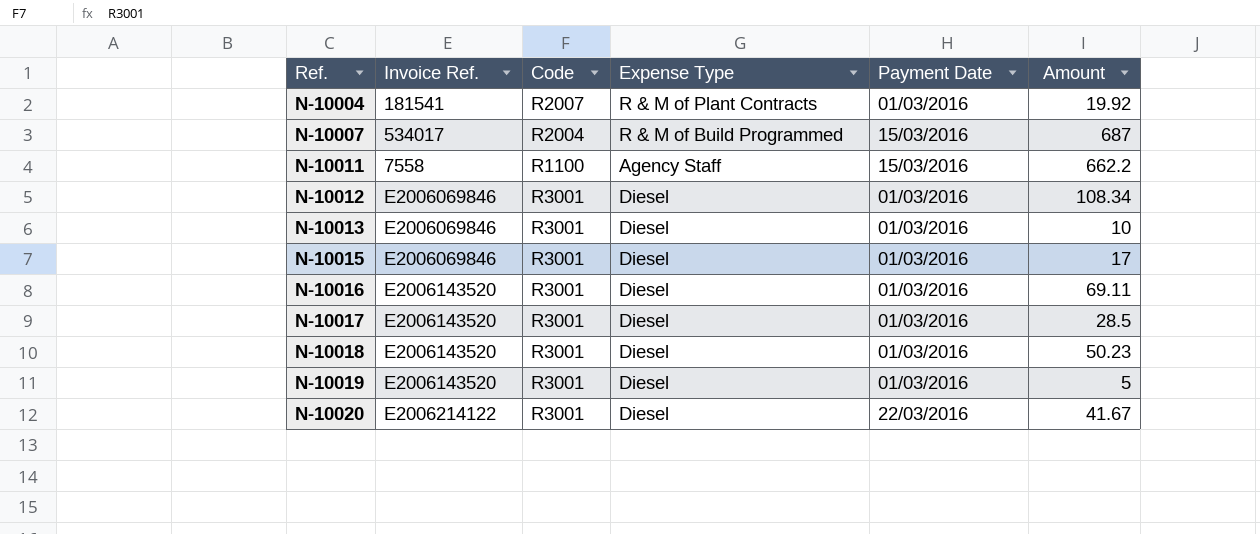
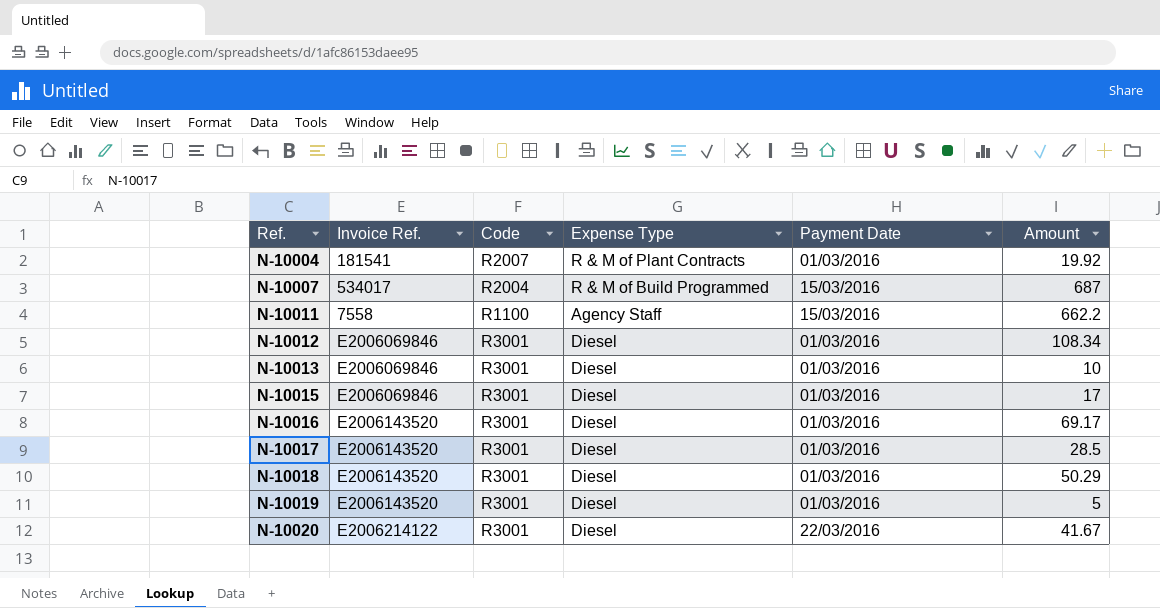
N-10016 | Amount: 69.11 -> 69.17
N-10018 | Amount: 50.23 -> 50.29

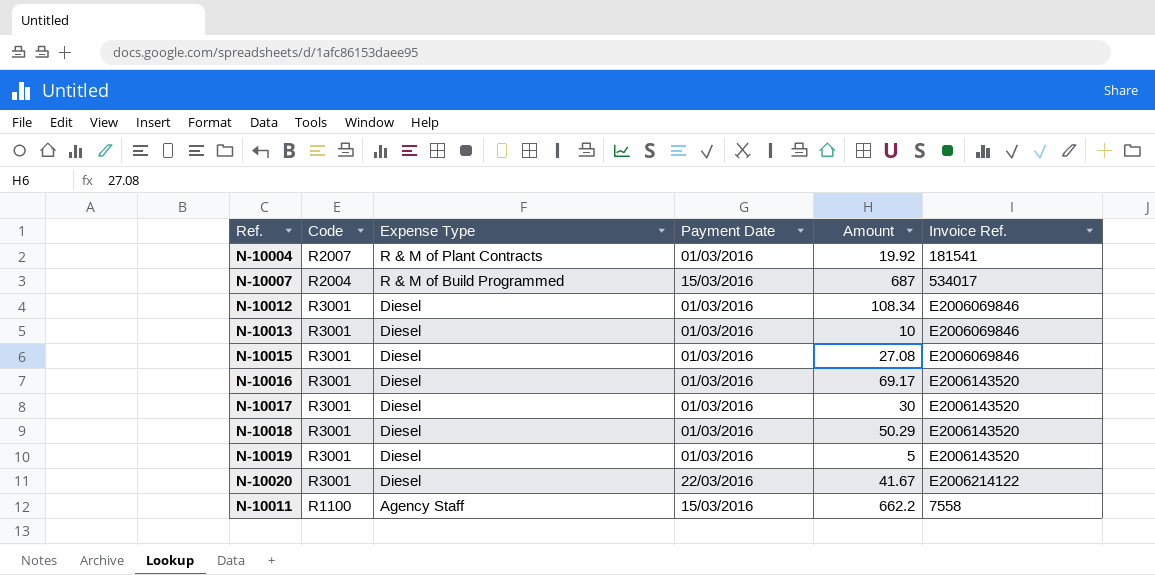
row order: Ref. ascending -> Expense Type descending
column Invoice Ref. | position: 2 -> 6
N-10015 | Amount: 17 -> 27.08
N-10017 | Amount: 28.5 -> 30

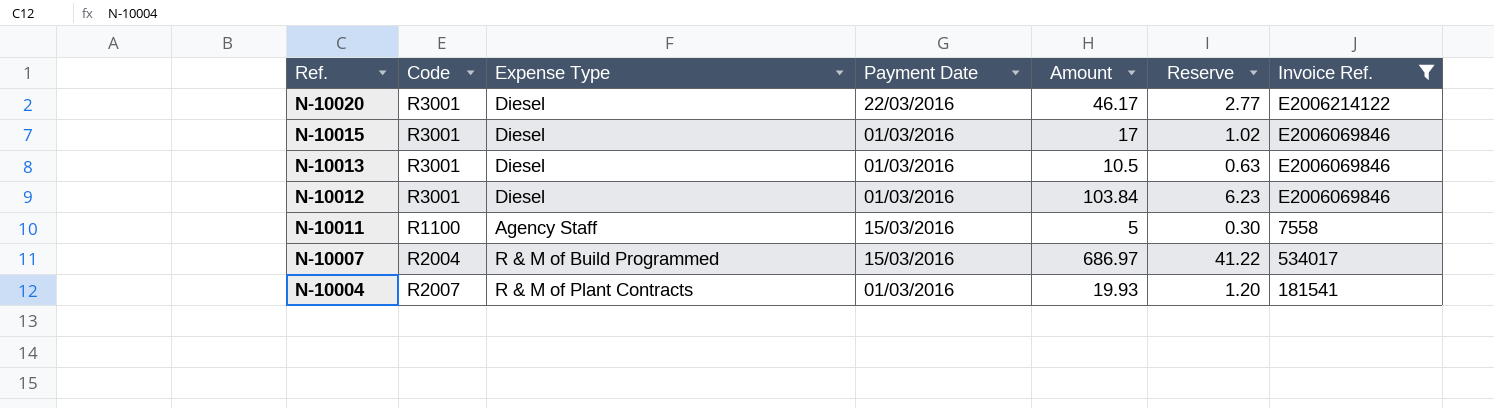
filter: none -> Invoice Ref. != E2006143520
row order: Expense Type descending -> Ref. descending
column Reserve | formula: none -> [Amount] * 0.06
N-10020 | Amount: 41.67 -> 46.17
N-10015 | Amount: 27.08 -> 17
N-10013 | Amount: 10 -> 10.5
N-10012 | Amount: 108.34 -> 103.84
N-10011 | Amount: 662.2 -> 5
N-10007 | Amount: 687 -> 686.97
N-10004 | Amount: 19.92 -> 19.93

